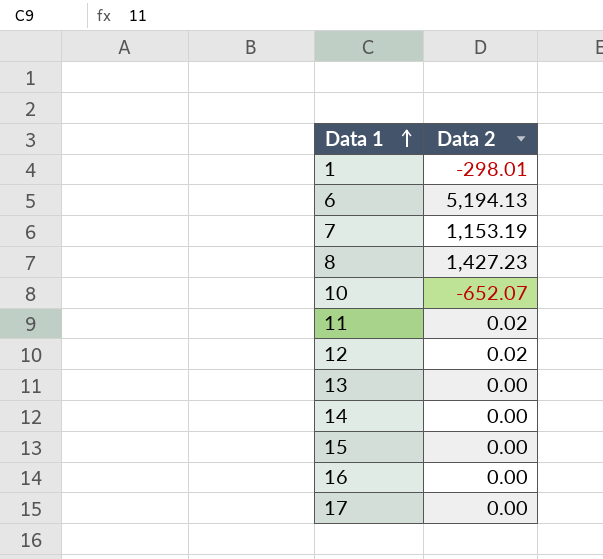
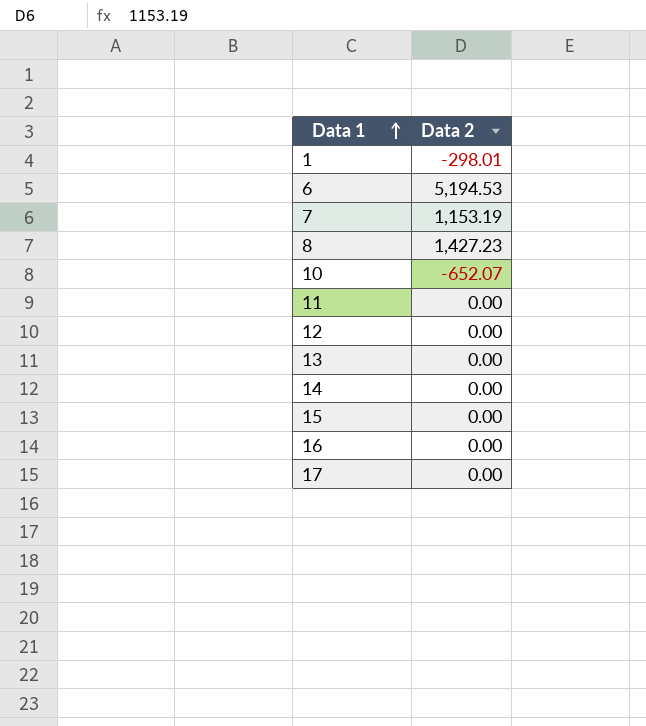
6 | Data 2: 5,194.13 -> 5,194.53
11 | Data 2: 0.02 -> 0.00
12 | Data 2: 0.02 -> 0.00

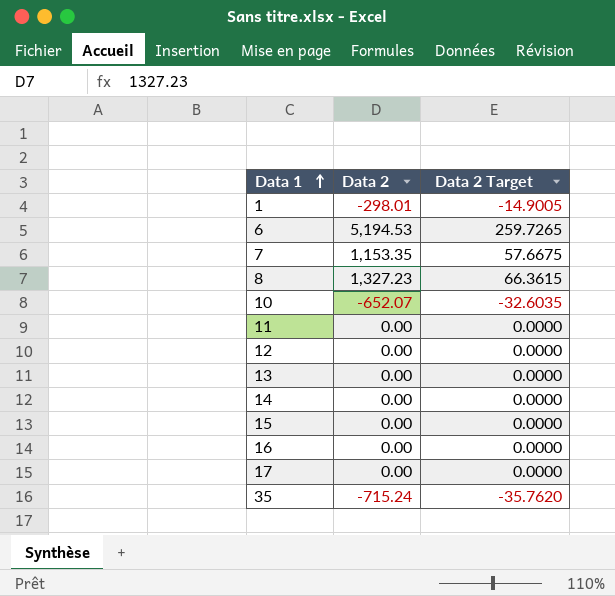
column Data 2 Target | formula: none -> [Data 2] * 0.05
7 | Data 2: 1,153.19 -> 1,153.35
8 | Data 2: 1,427.23 -> 1,327.23
row 35: none -> -715.24 | -35.7620

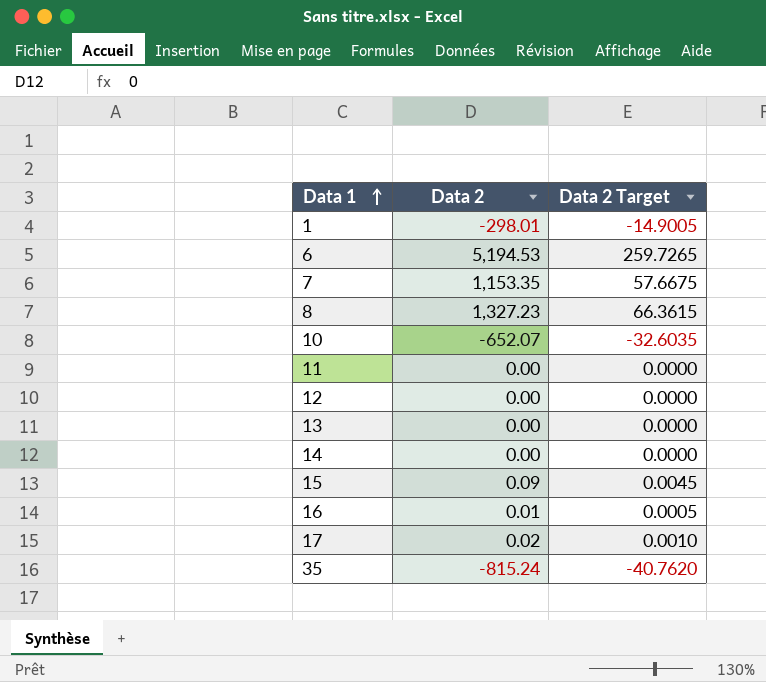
15 | Data 2: 0.00 -> 0.09
15 | Data 2 Target: 0.0000 -> 0.0045
16 | Data 2: 0.00 -> 0.01
16 | Data 2 Target: 0.0000 -> 0.0005
17 | Data 2: 0.00 -> 0.02
17 | Data 2 Target: 0.0000 -> 0.0010
35 | Data 2: -715.24 -> -815.24
35 | Data 2 Target: -35.7620 -> -40.7620

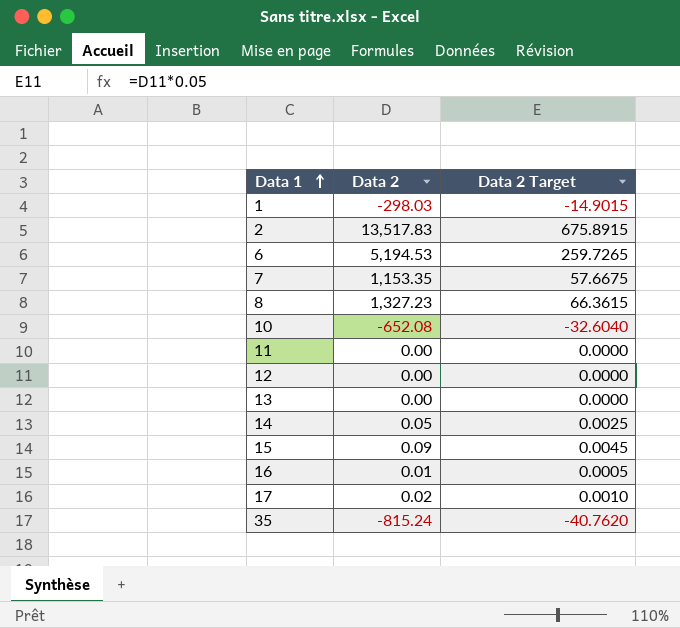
1 | Data 2: -298.01 -> -298.03
1 | Data 2 Target: -14.9005 -> -14.9015
row 2: none -> 13,517.83 | 675.8915
10 | Data 2: -652.07 -> -652.08
10 | Data 2 Target: -32.6035 -> -32.6040
14 | Data 2: 0.00 -> 0.05
14 | Data 2 Target: 0.0000 -> 0.0025

